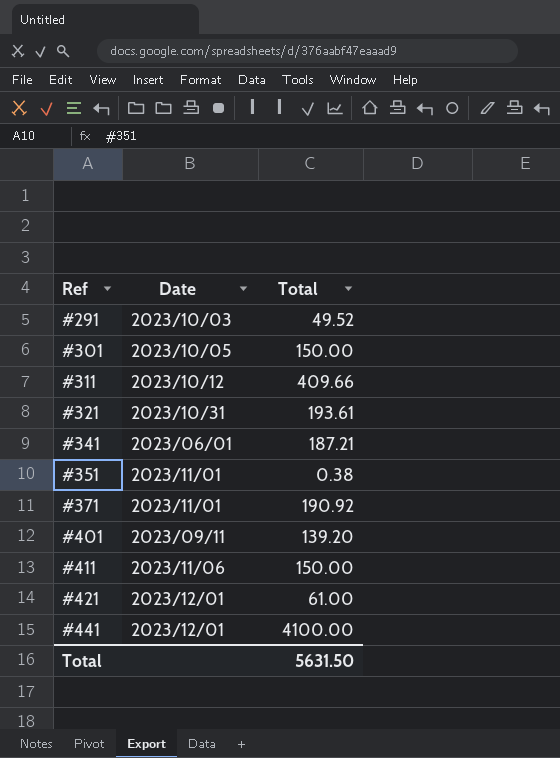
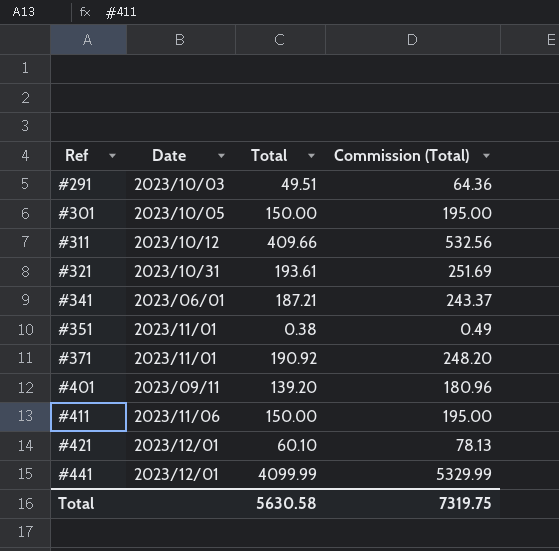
column Commission (Total) | formula: none -> [Total] * 1.3
#291 | Total: 49.52 -> 49.51
#421 | Total: 61.00 -> 60.10
#441 | Total: 4100.00 -> 4099.99
Total | Total: 5631.50 -> 5630.58

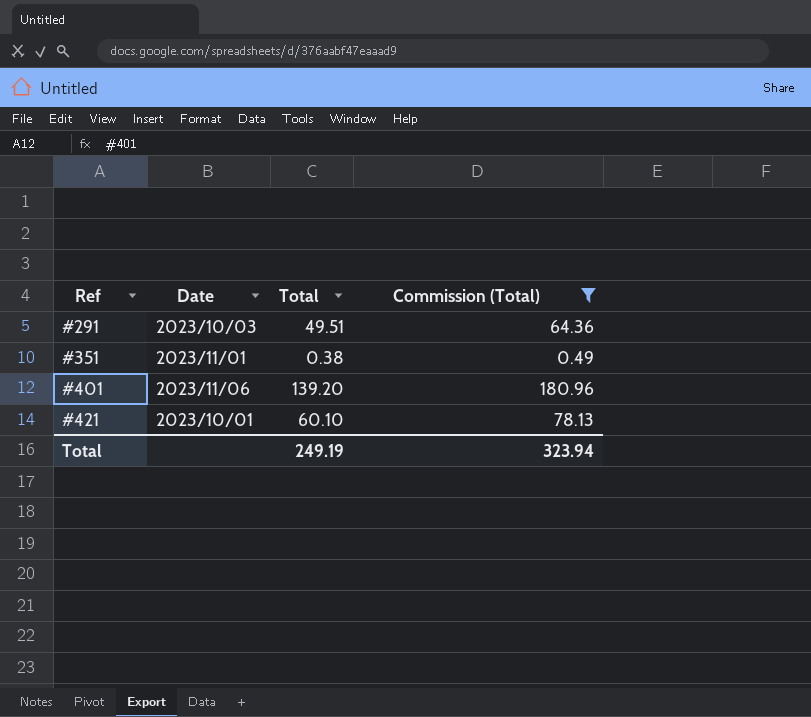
filter: none -> Commission (Total) <= 180.96
#401 | Date: 2023/09/11 -> 2023/11/06
#421 | Date: 2023/12/01 -> 2023/10/01
Total | Total: 5630.58 -> 249.19
Total | Commission (Total): 7319.75 -> 323.94

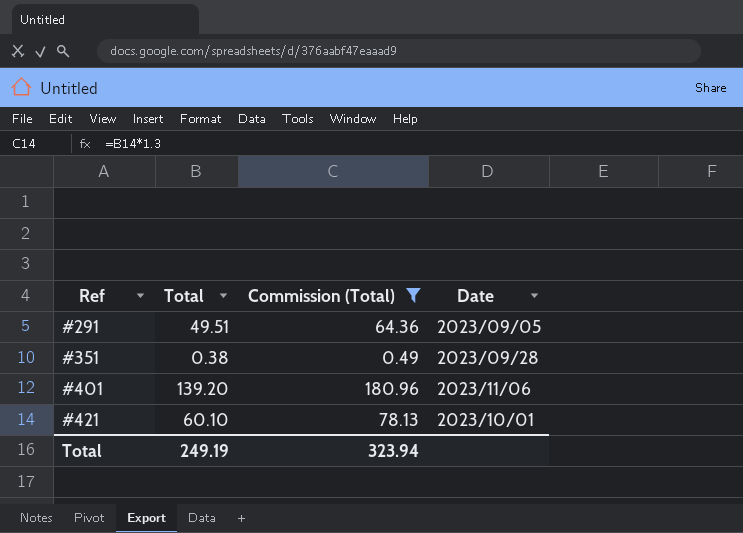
column Date | position: 2 -> 4
#291 | Date: 2023/10/03 -> 2023/09/05
#351 | Date: 2023/11/01 -> 2023/09/28

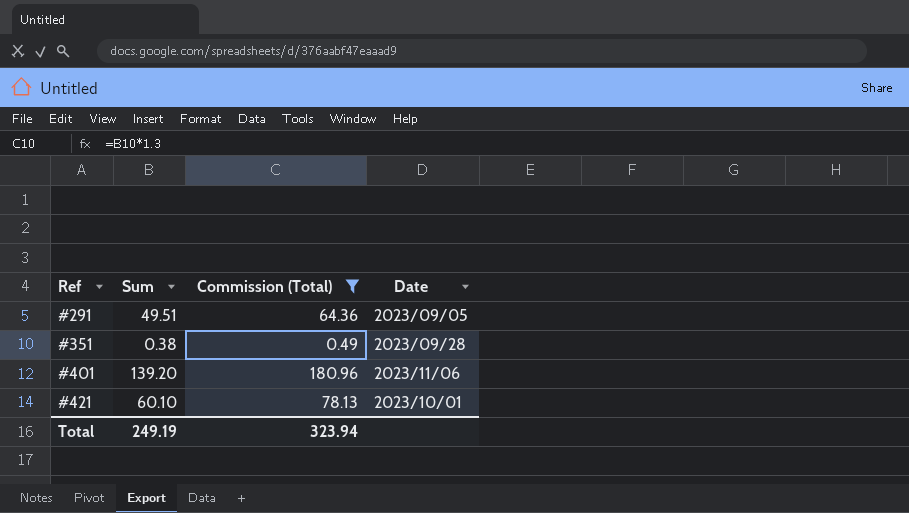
column name: Total -> Sum

